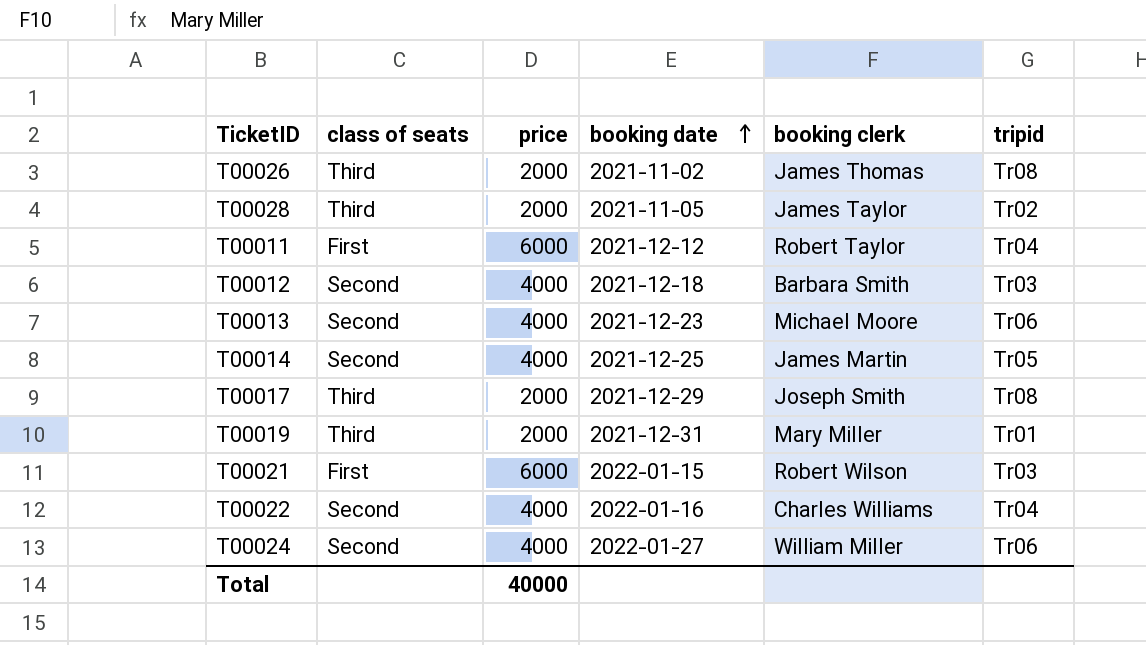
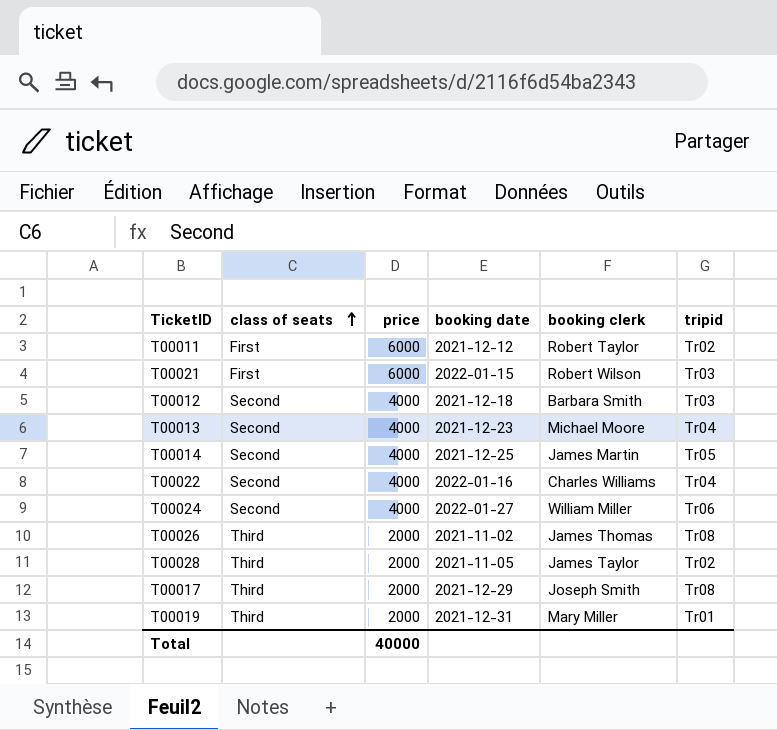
row order: booking date ascending -> class of seats ascending
T00011 | tripid: Tr04 -> Tr02
T00013 | tripid: Tr06 -> Tr04

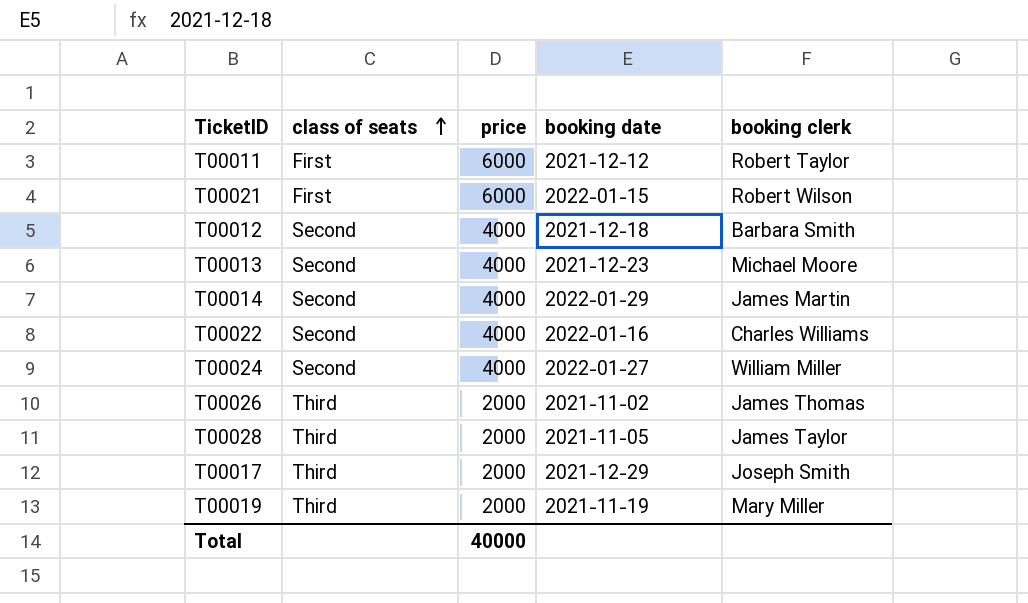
column tripid | position: 6 -> none
T00014 | booking date: 2021-12-25 -> 2022-01-29
T00019 | booking date: 2021-12-31 -> 2021-11-19

